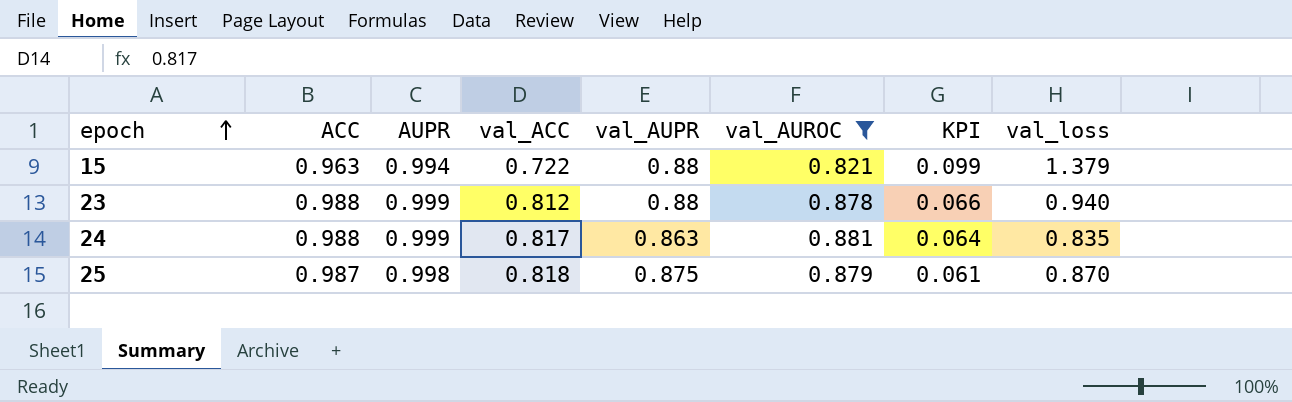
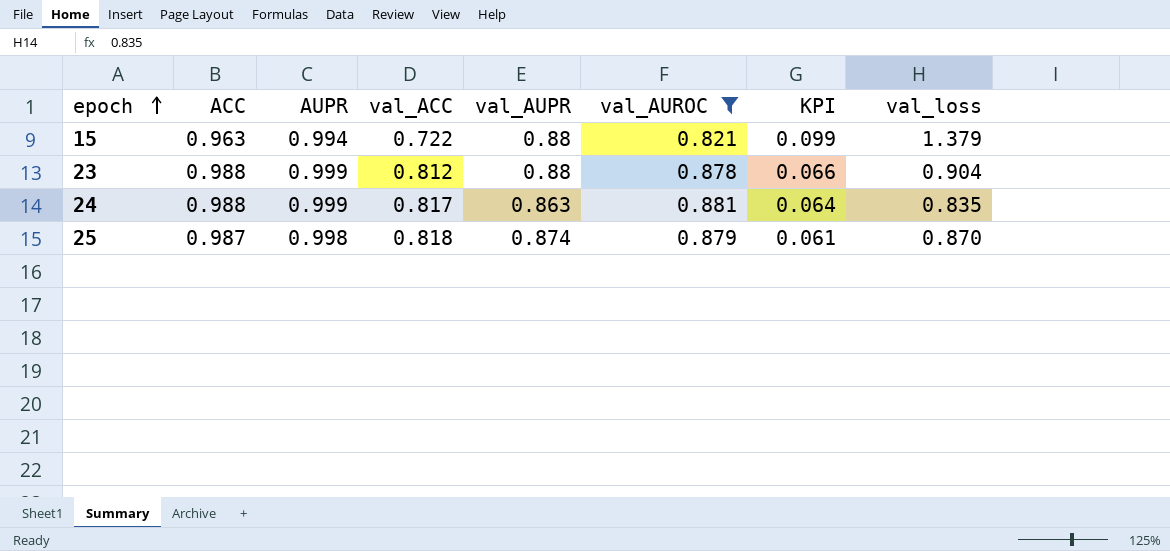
23 | val_loss: 0.940 -> 0.904
25 | val_AUPR: 0.875 -> 0.874

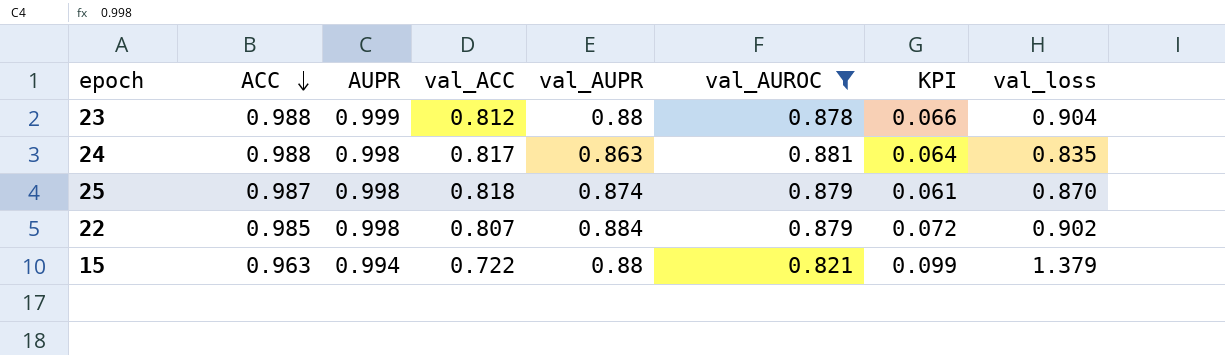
row order: epoch ascending -> ACC descending
24 | AUPR: 0.999 -> 0.998
row 22: none -> 0.985 | 0.998 | 0.807 | 0.884 | 0.879 | 0.072 | 0.902

